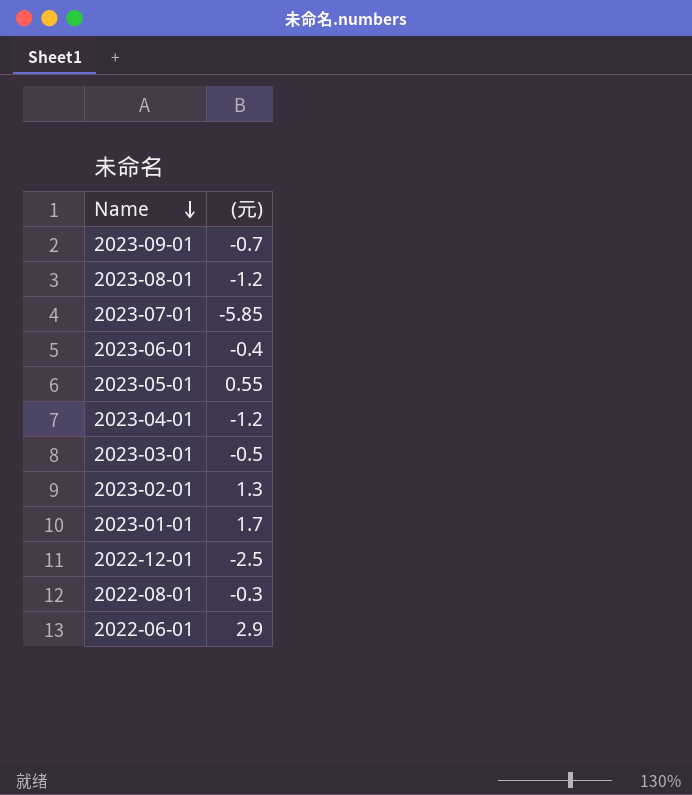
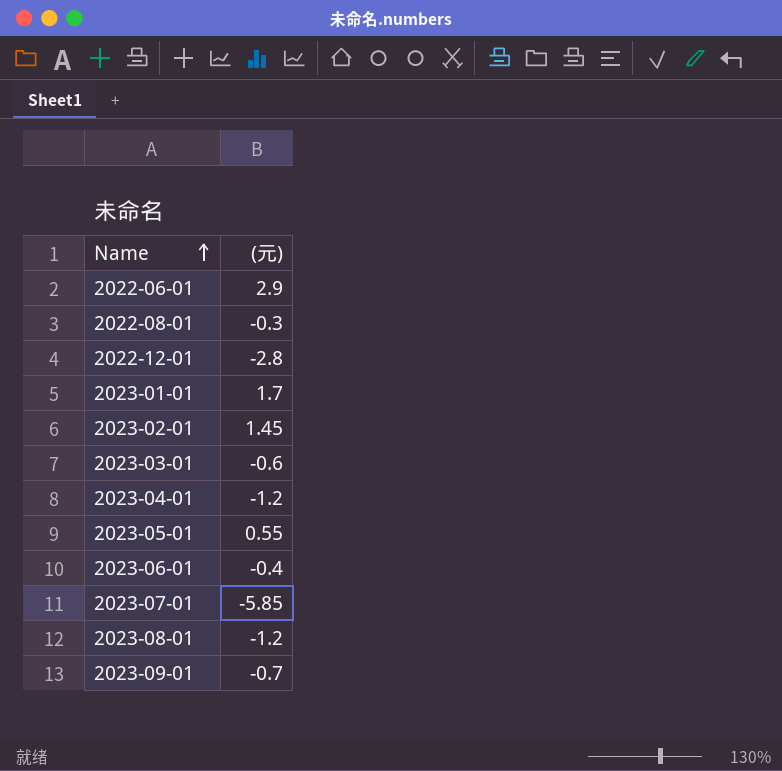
row order: Name descending -> Name ascending
2022-12-01 | (元): -2.5 -> -2.8
2023-02-01 | (元): 1.3 -> 1.45
2023-03-01 | (元): -0.5 -> -0.6

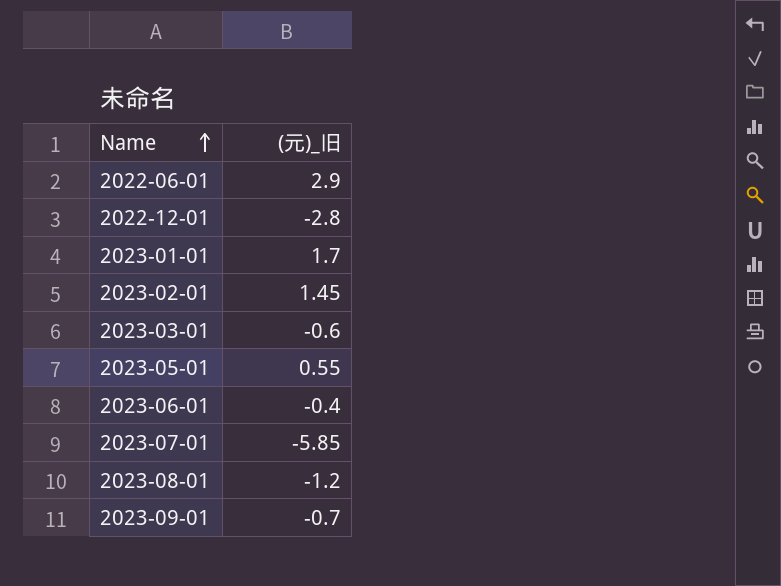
column name: (元) -> (元)_旧
row 2022-08-01: -0.3 -> none
row 2023-04-01: -1.2 -> none

